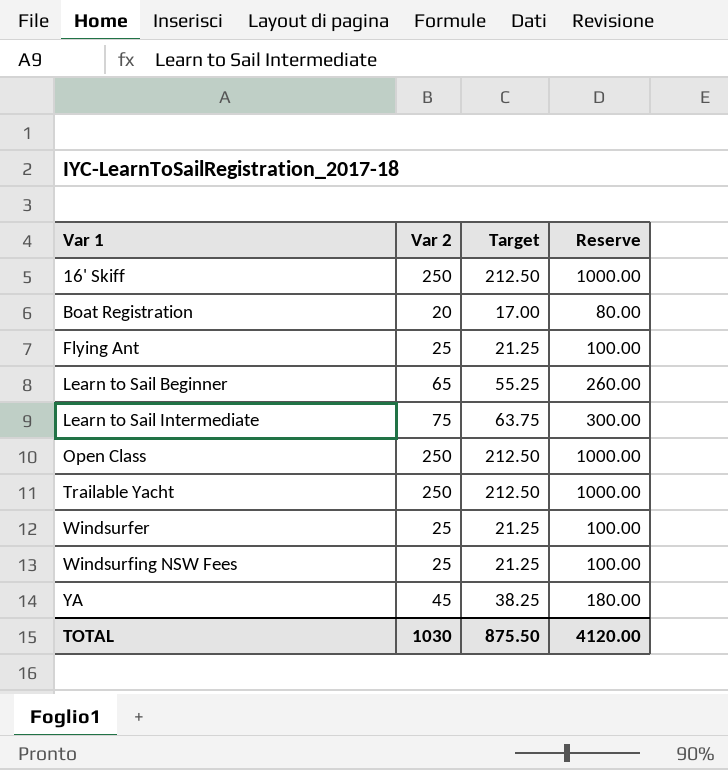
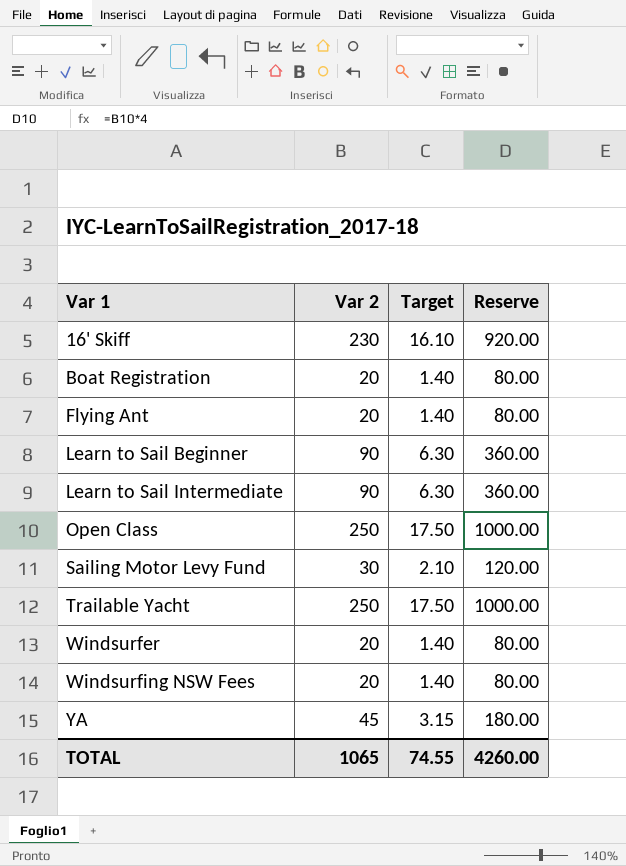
column Target | formula: [Var 2] * 0.85 -> [Var 2] * 0.07
16' Skiff | Var 2: 250 -> 230
16' Skiff | Reserve: 1000.00 -> 920.00
Flying Ant | Var 2: 25 -> 20
Flying Ant | Reserve: 100.00 -> 80.00
Learn to Sail Beginner | Var 2: 65 -> 90
Learn to Sail Beginner | Reserve: 260.00 -> 360.00
Learn to Sail Intermediate | Var 2: 75 -> 90
Learn to Sail Intermediate | Reserve: 300.00 -> 360.00
row Sailing Motor Levy Fund: none -> 30 | 2.10 | 120.00
Windsurfer | Var 2: 25 -> 20
Windsurfer | Reserve: 100.00 -> 80.00
Windsurfing NSW Fees | Var 2: 25 -> 20
Windsurfing NSW Fees | Reserve: 100.00 -> 80.00
TOTAL | Var 2: 1030 -> 1065
TOTAL | Target: 875.50 -> 74.55
TOTAL | Reserve: 4120.00 -> 4260.00

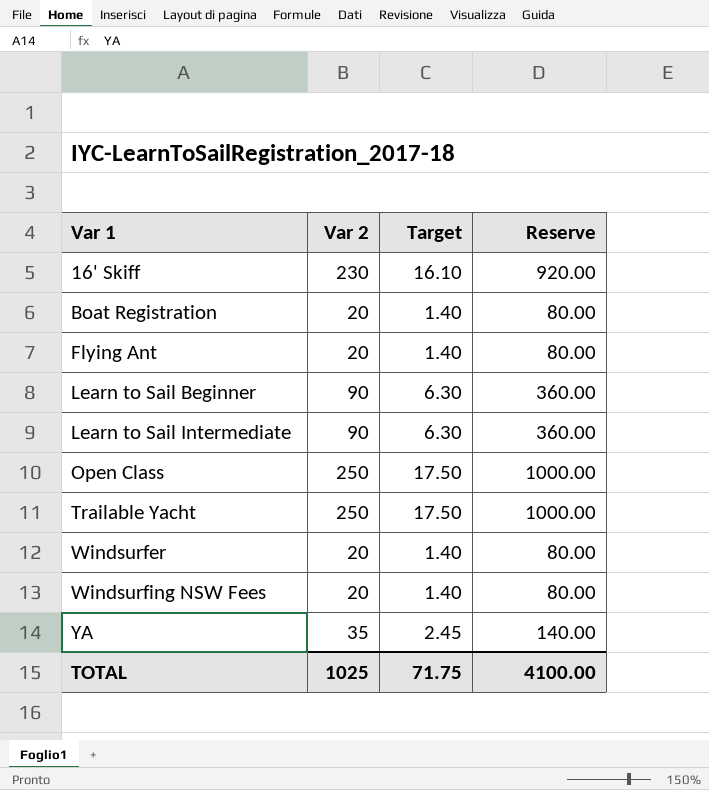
row Sailing Motor Levy Fund: 30 | 2.10 | 120.00 -> none
YA | Var 2: 45 -> 35
YA | Target: 3.15 -> 2.45
YA | Reserve: 180.00 -> 140.00
TOTAL | Var 2: 1065 -> 1025
TOTAL | Target: 74.55 -> 71.75
TOTAL | Reserve: 4260.00 -> 4100.00

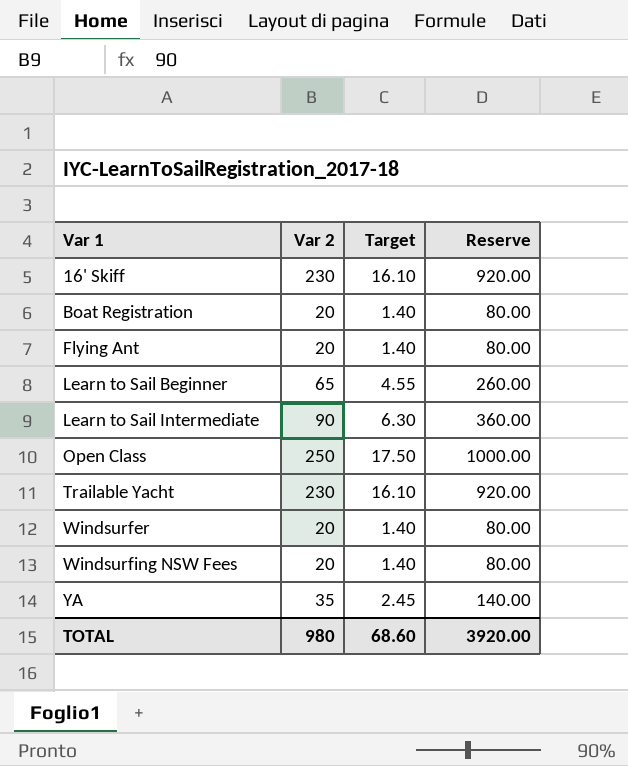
Learn to Sail Beginner | Var 2: 90 -> 65
Learn to Sail Beginner | Target: 6.30 -> 4.55
Learn to Sail Beginner | Reserve: 360.00 -> 260.00
Trailable Yacht | Var 2: 250 -> 230
Trailable Yacht | Target: 17.50 -> 16.10
Trailable Yacht | Reserve: 1000.00 -> 920.00
TOTAL | Var 2: 1025 -> 980
TOTAL | Target: 71.75 -> 68.60
TOTAL | Reserve: 4100.00 -> 3920.00

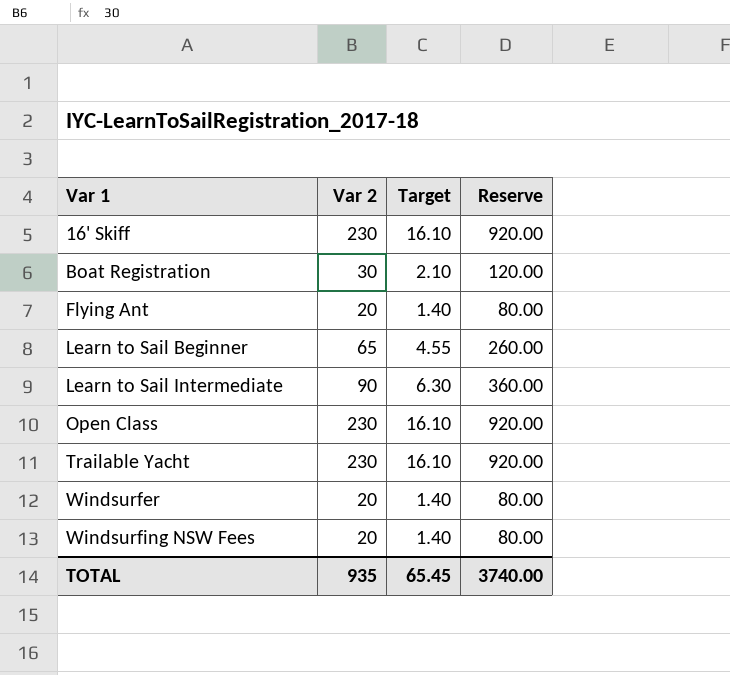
row YA: 35 | 2.45 | 140.00 -> none
Boat Registration | Var 2: 20 -> 30
Boat Registration | Target: 1.40 -> 2.10
Boat Registration | Reserve: 80.00 -> 120.00
Open Class | Var 2: 250 -> 230
Open Class | Target: 17.50 -> 16.10
Open Class | Reserve: 1000.00 -> 920.00
TOTAL | Var 2: 980 -> 935
TOTAL | Target: 68.60 -> 65.45
TOTAL | Reserve: 3920.00 -> 3740.00

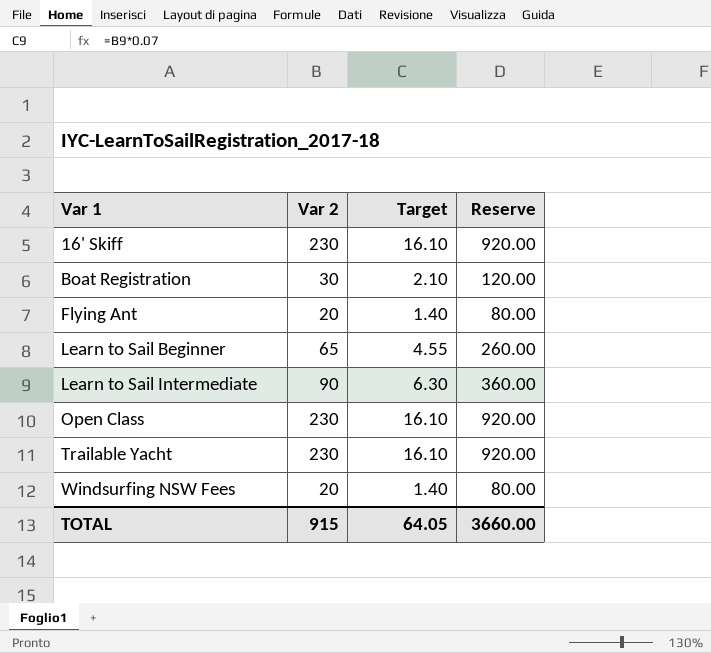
row Windsurfer: 20 | 1.40 | 80.00 -> none
TOTAL | Var 2: 935 -> 915
TOTAL | Target: 65.45 -> 64.05
TOTAL | Reserve: 3740.00 -> 3660.00

